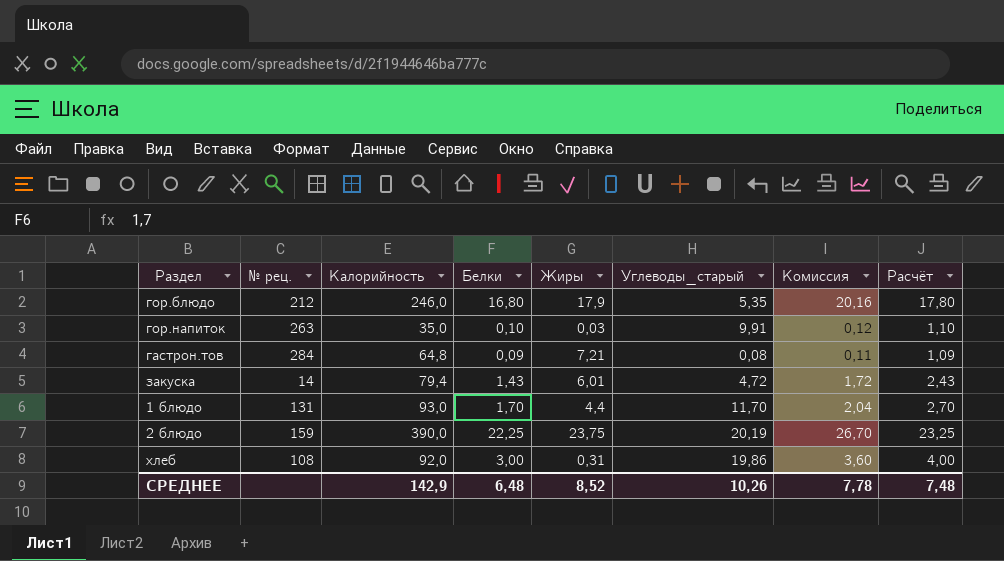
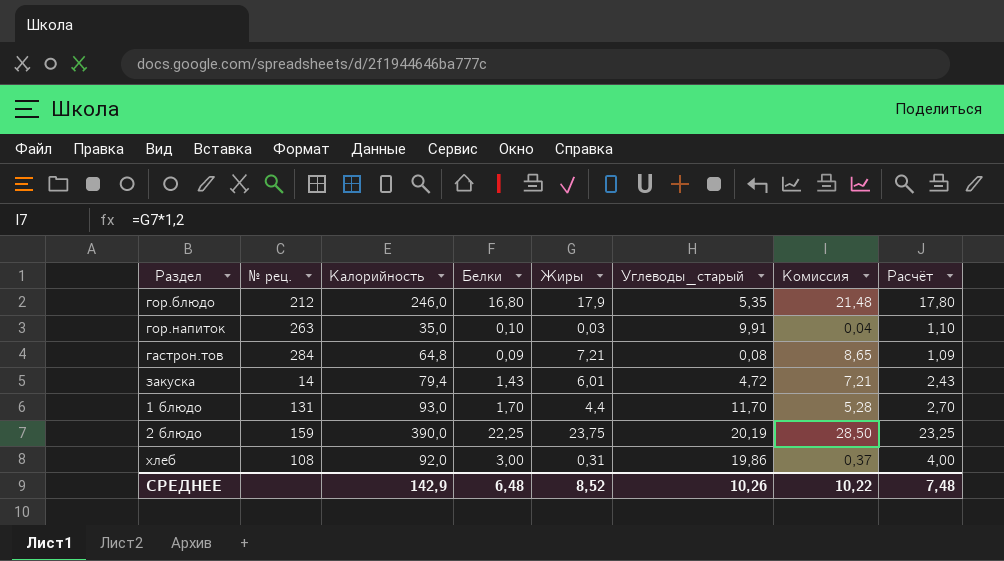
column Комиссия | formula: [Белки] * 1,2 -> [Жиры] * 1,2
СРЕДНЕЕ | Комиссия: 7,78 -> 10,22

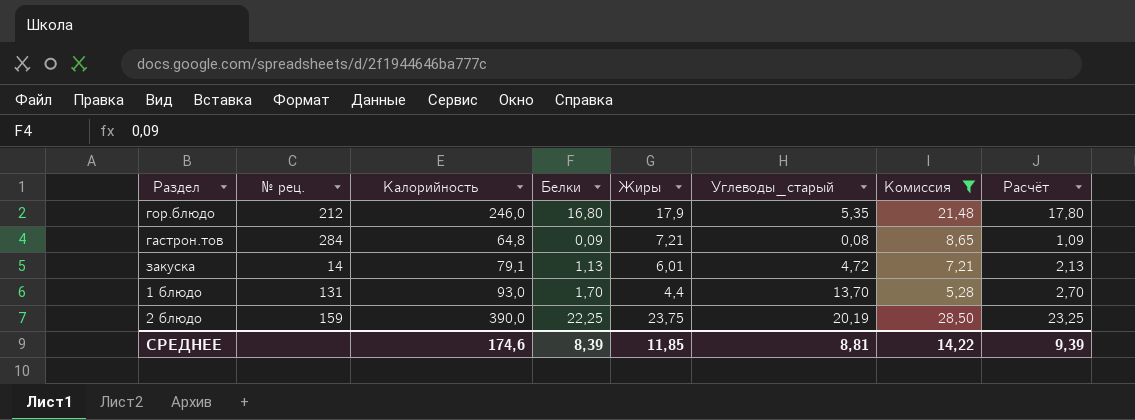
filter: none -> Комиссия >= 5,28
закуска | Калорийность: 79,4 -> 79,1
закуска | Белки: 1,43 -> 1,13
закуска | Расчёт: 2,43 -> 2,13
1 блюдо | Углеводы_старый: 11,70 -> 13,70
СРЕДНЕЕ | Калорийность: 142,9 -> 174,6
СРЕДНЕЕ | Белки: 6,48 -> 8,39
СРЕДНЕЕ | Жиры: 8,52 -> 11,85
СРЕДНЕЕ | Углеводы_старый: 10,26 -> 8,81
СРЕДНЕЕ | Комиссия: 10,22 -> 14,22
СРЕДНЕЕ | Расчёт: 7,48 -> 9,39

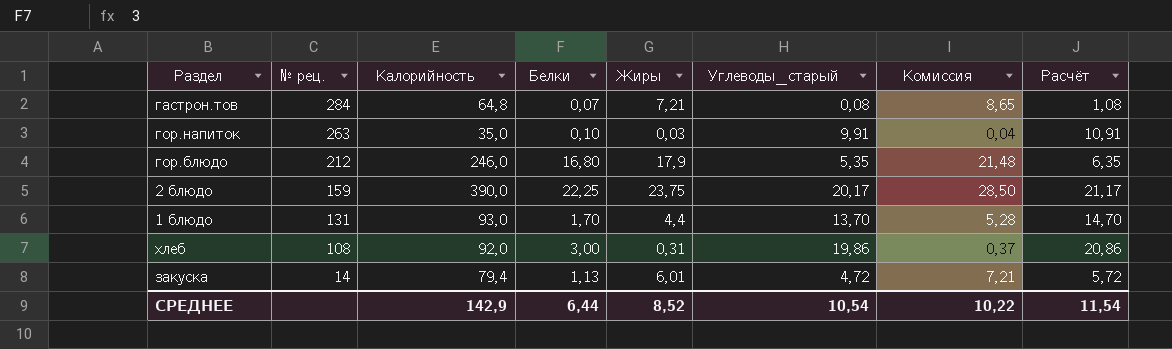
filter: Комиссия >= 5,28 -> none
row order: none -> № рец. descending
column Расчёт | formula: [Белки] + 1 -> [Углеводы_старый] + 1
гастрон.тов | Белки: 0,09 -> 0,07
2 блюдо | Углеводы_старый: 20,19 -> 20,17
закуска | Калорийность: 79,1 -> 79,4
СРЕДНЕЕ | Калорийность: 174,6 -> 142,9
СРЕДНЕЕ | Белки: 8,39 -> 6,44
СРЕДНЕЕ | Жиры: 11,85 -> 8,52
СРЕДНЕЕ | Углеводы_старый: 8,81 -> 10,54
СРЕДНЕЕ | Комиссия: 14,22 -> 10,22
СРЕДНЕЕ | Расчёт: 9,39 -> 11,54

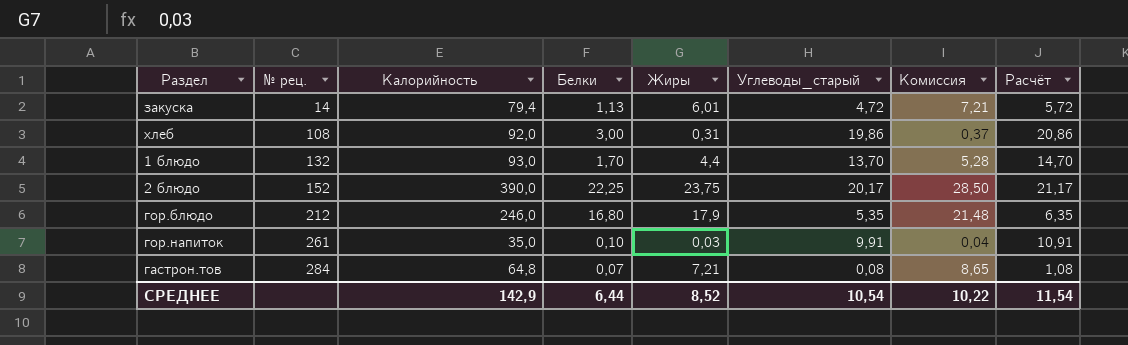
row order: № рец. descending -> № рец. ascending
1 блюдо | № рец.: 131 -> 132
2 блюдо | № рец.: 159 -> 152
гор.напиток | № рец.: 263 -> 261

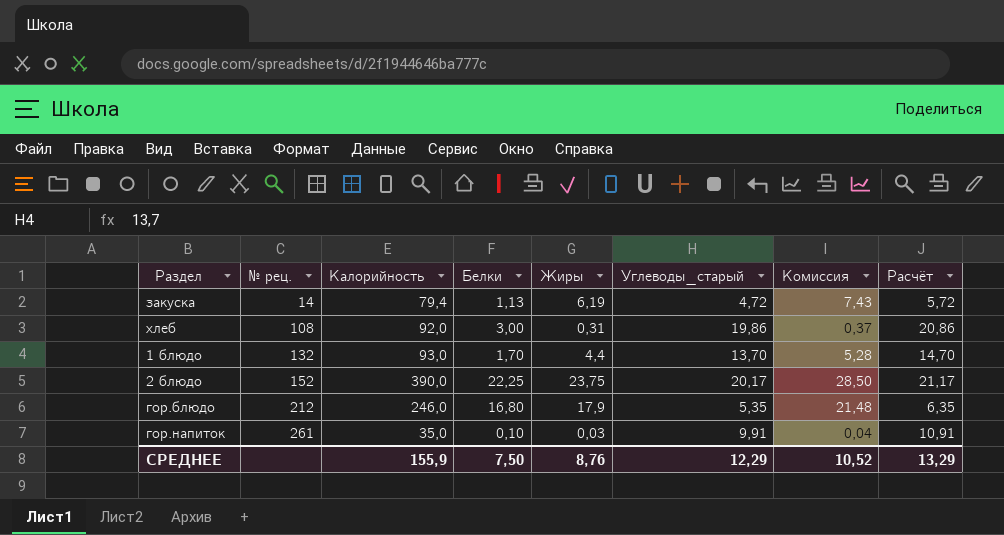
row гастрон.тов: 284 | 64,8 | 0,07 | 7,21 | 0,08 | 8,65 | 1,08 -> none
закуска | Жиры: 6,01 -> 6,19
закуска | Комиссия: 7,21 -> 7,43
СРЕДНЕЕ | Калорийность: 142,9 -> 155,9
СРЕДНЕЕ | Белки: 6,44 -> 7,50
СРЕДНЕЕ | Жиры: 8,52 -> 8,76
СРЕДНЕЕ | Углеводы_старый: 10,54 -> 12,29
СРЕДНЕЕ | Комиссия: 10,22 -> 10,52
СРЕДНЕЕ | Расчёт: 11,54 -> 13,29

